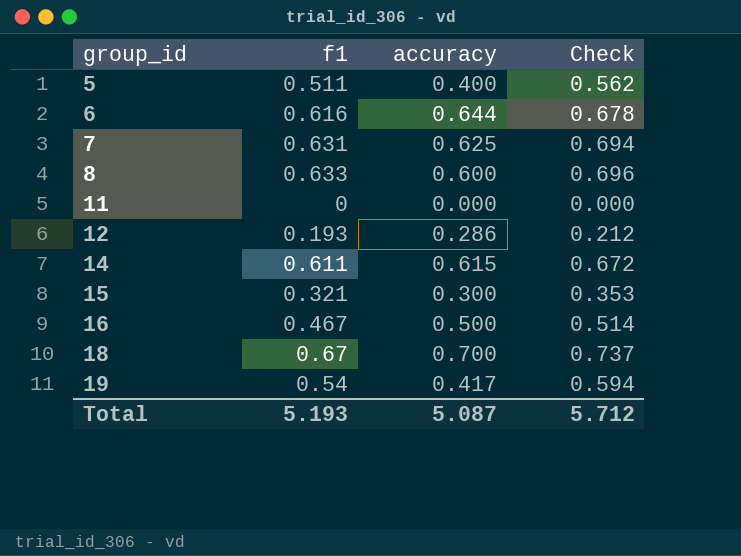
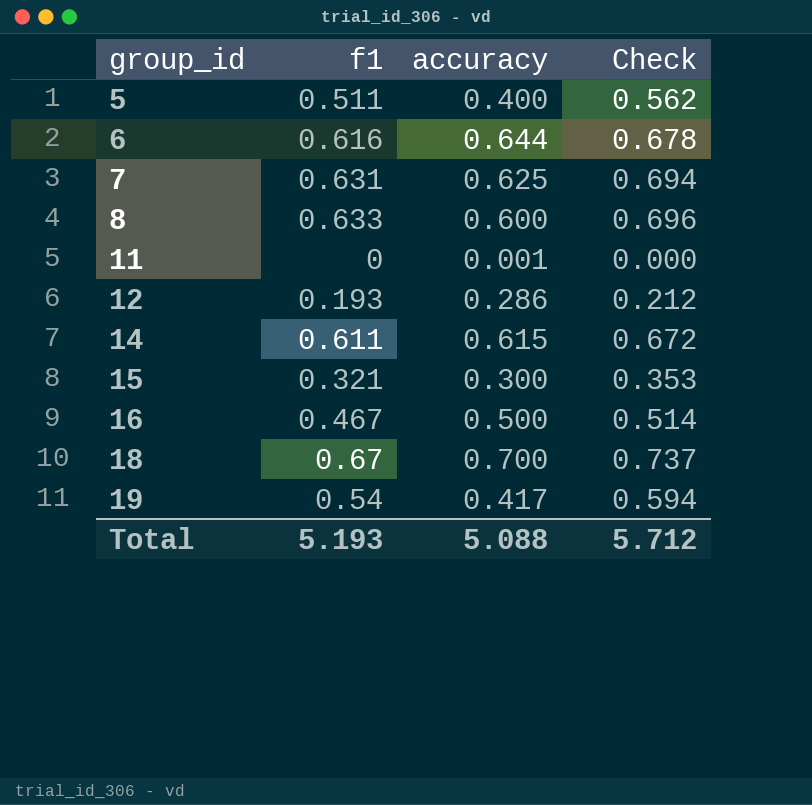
11 | accuracy: 0.000 -> 0.001
Total | accuracy: 5.087 -> 5.088

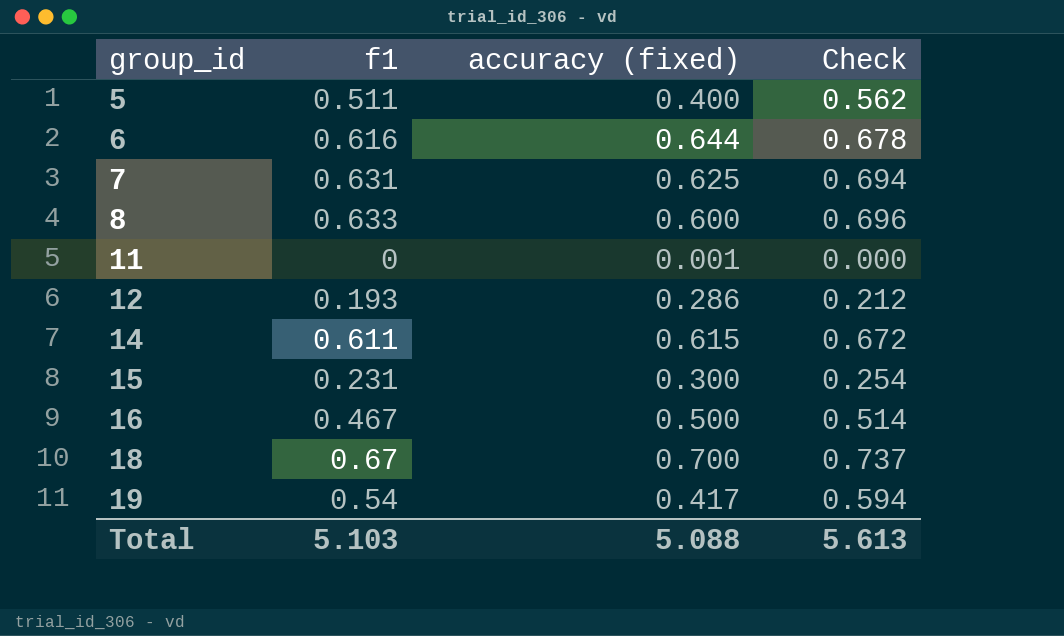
column name: accuracy -> accuracy (fixed)
15 | f1: 0.321 -> 0.231
15 | Check: 0.353 -> 0.254
Total | f1: 5.193 -> 5.103
Total | Check: 5.712 -> 5.613

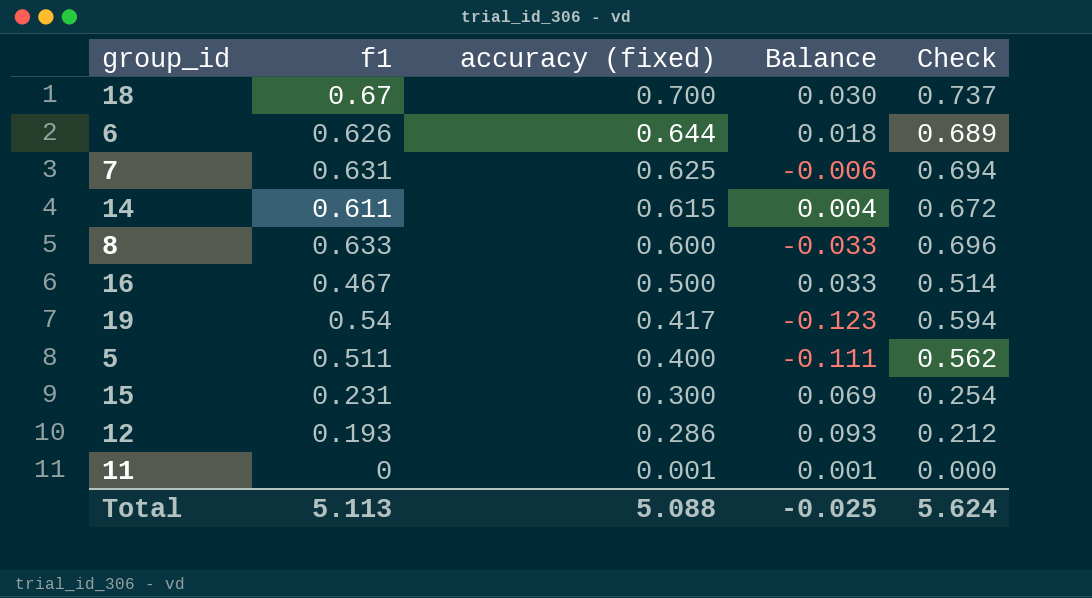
row order: group_id ascending -> accuracy (fixed) descending
column Balance | formula: none -> [accuracy (fixed)] - [f1]
6 | f1: 0.616 -> 0.626
6 | Check: 0.678 -> 0.689
Total | f1: 5.103 -> 5.113
Total | Check: 5.613 -> 5.624

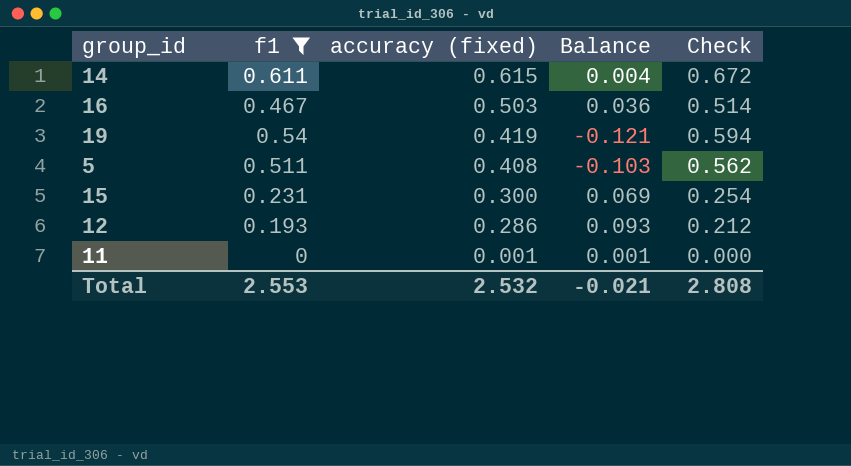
filter: none -> f1 <= 0.611
16 | accuracy (fixed): 0.500 -> 0.503
16 | Balance: 0.033 -> 0.036
19 | accuracy (fixed): 0.417 -> 0.419
19 | Balance: -0.123 -> -0.121
5 | accuracy (fixed): 0.400 -> 0.408
5 | Balance: -0.111 -> -0.103
Total | f1: 5.113 -> 2.553
Total | accuracy (fixed): 5.088 -> 2.532
Total | Balance: -0.025 -> -0.021
Total | Check: 5.624 -> 2.808

